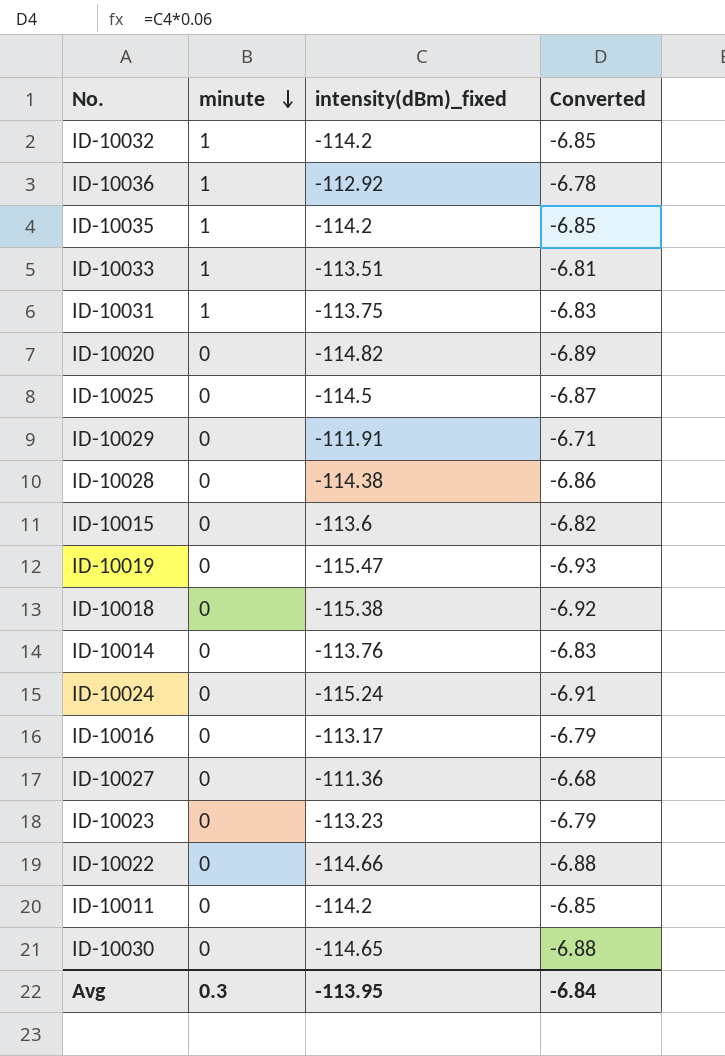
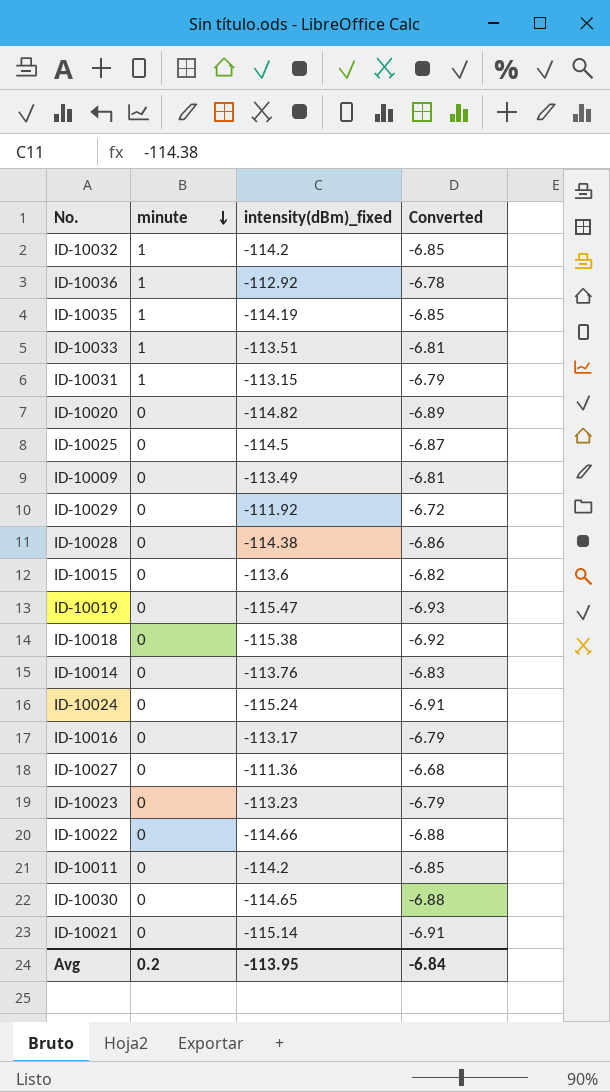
ID-10035 | intensity(dBm)_fixed: -114.2 -> -114.19
ID-10031 | intensity(dBm)_fixed: -113.75 -> -113.15
ID-10031 | Converted: -6.83 -> -6.79
row ID-10009: none -> 0 | -113.49 | -6.81
ID-10029 | intensity(dBm)_fixed: -111.91 -> -111.92
ID-10029 | Converted: -6.71 -> -6.72
row ID-10021: none -> 0 | -115.14 | -6.91
Avg | minute: 0.3 -> 0.2

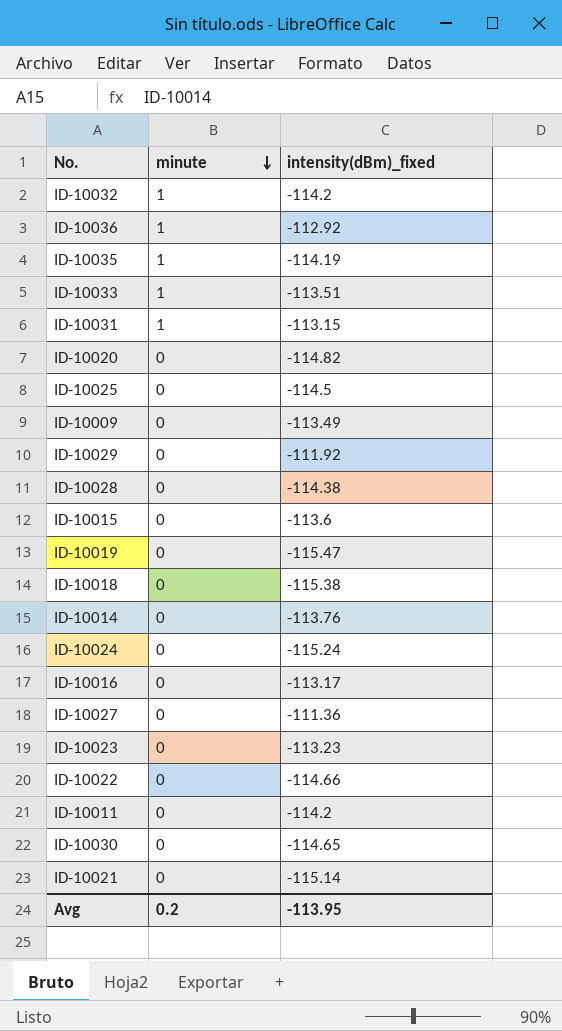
column Converted | formula: [intensity(dBm)_fixed] * 0.06 -> none

